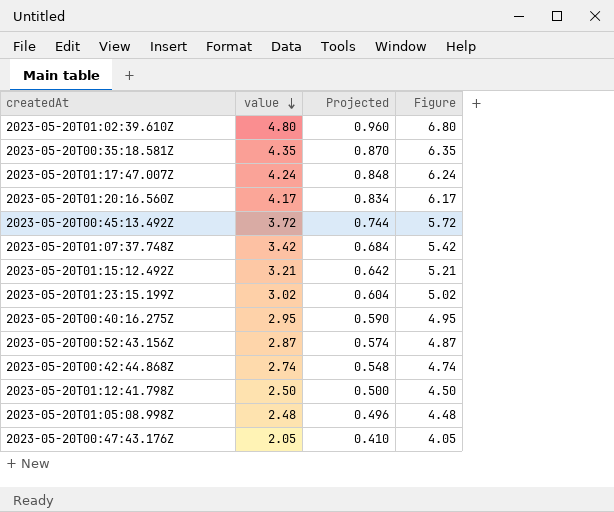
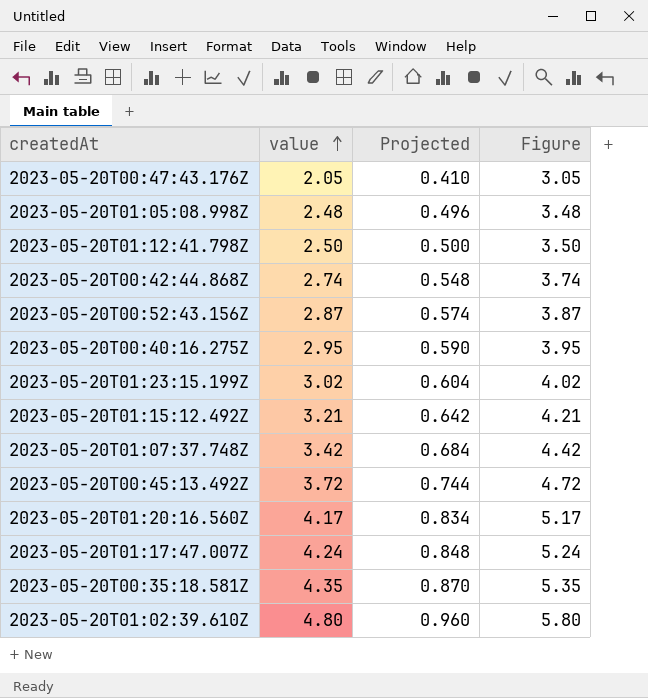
row order: value descending -> value ascending
column Figure | formula: [value] + 2 -> [value] + 1

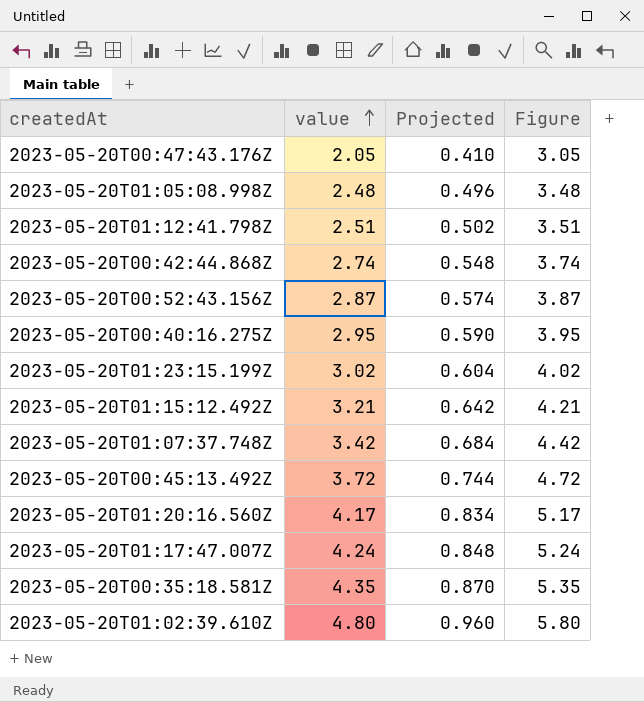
2023-05-20T01:12:41.798Z | value: 2.50 -> 2.51
2023-05-20T01:12:41.798Z | Projected: 0.500 -> 0.502
2023-05-20T01:12:41.798Z | Figure: 3.50 -> 3.51

